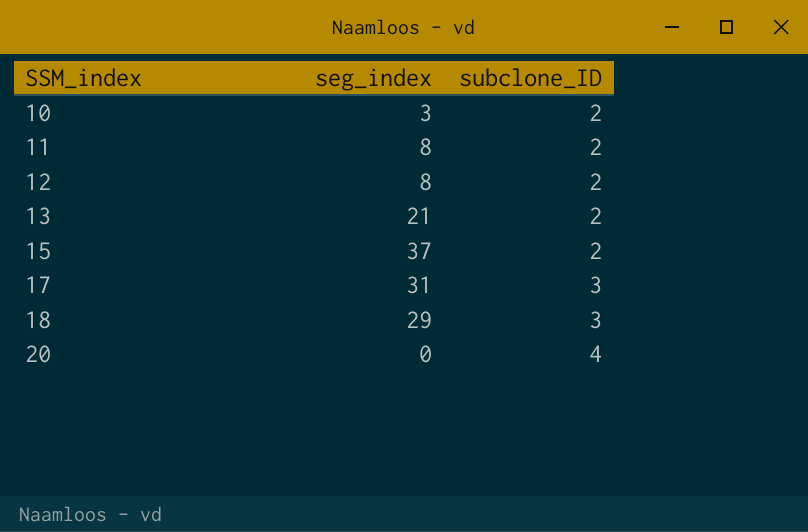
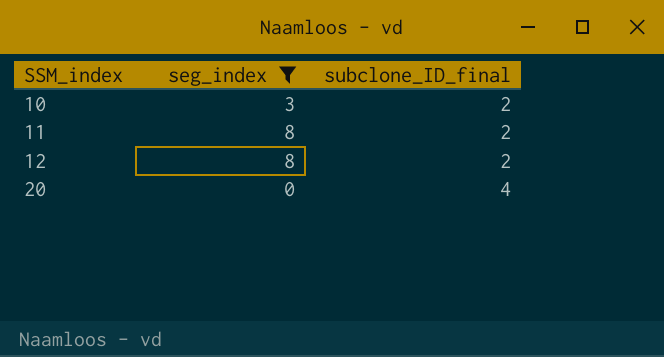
filter: none -> seg_index <= 8
column name: subclone_ID -> subclone_ID_final

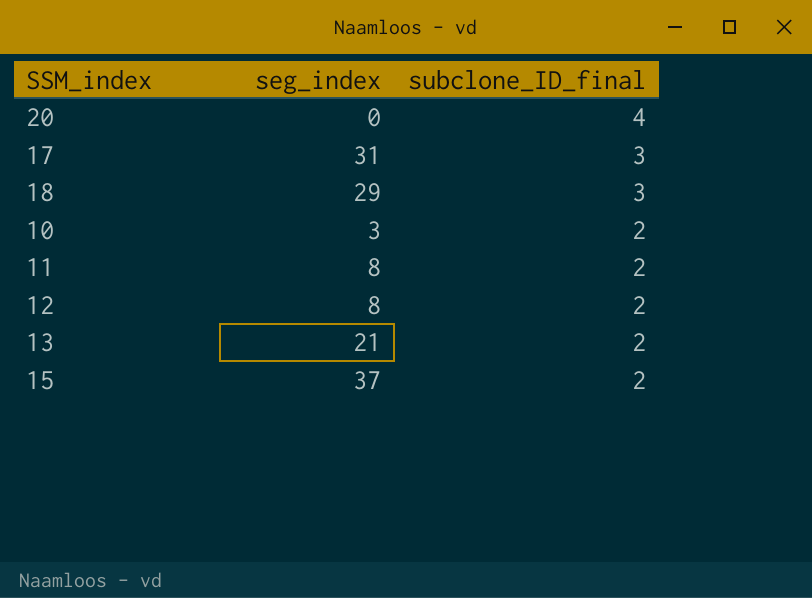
filter: seg_index <= 8 -> none
row order: SSM_index ascending -> subclone_ID_final descending

